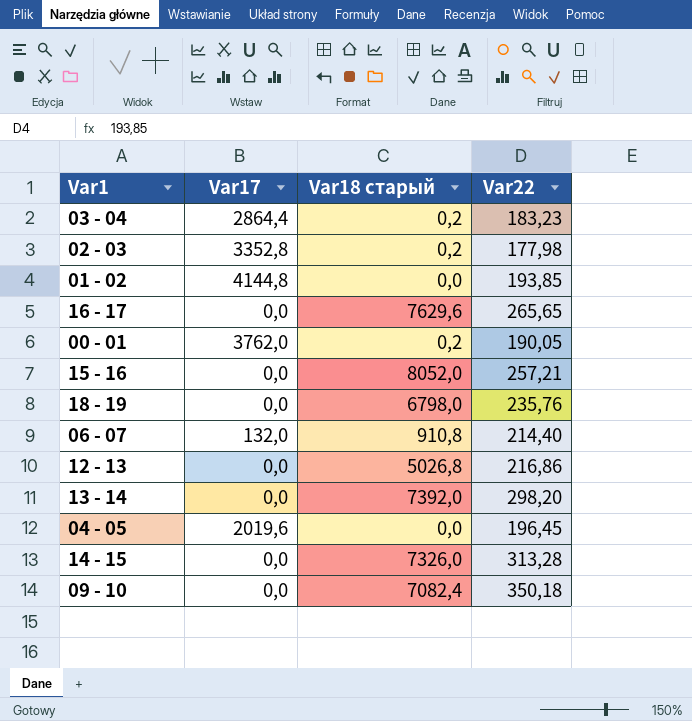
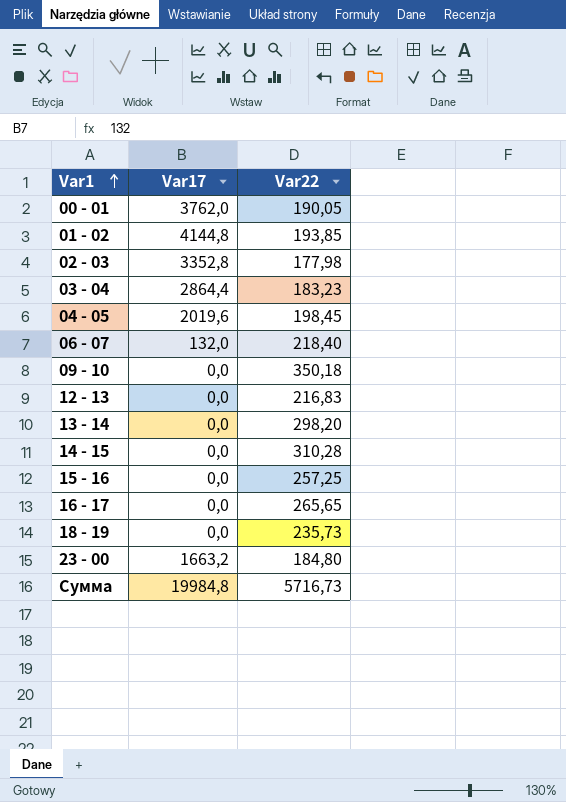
row order: none -> Var1 ascending
column Var18 старый | position: 3 -> none
04 - 05 | Var22: 196,45 -> 198,45
06 - 07 | Var22: 214,40 -> 218,40
12 - 13 | Var22: 216,86 -> 216,83
14 - 15 | Var22: 313,28 -> 310,28
15 - 16 | Var22: 257,21 -> 257,25
18 - 19 | Var22: 235,76 -> 235,73
row 23 - 00: none -> 1663,2 | 184,80
row Сумма: none -> 19984,8 | 5716,73

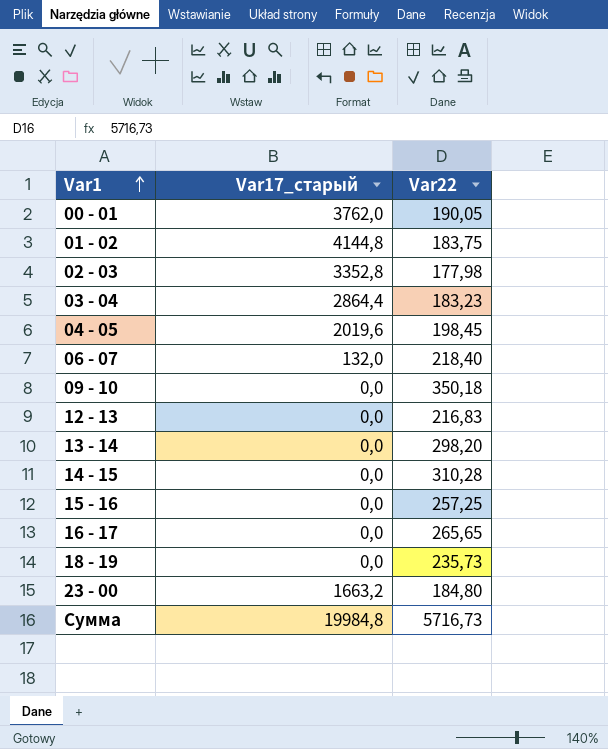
column name: Var17 -> Var17_старый
01 - 02 | Var22: 193,85 -> 183,75

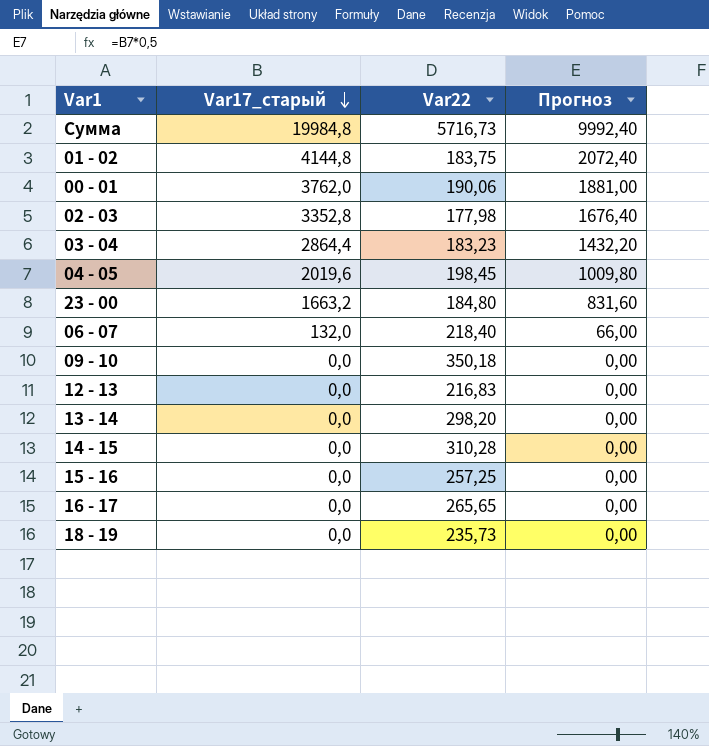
row order: Var1 ascending -> Var17_старый descending
column Прогноз | formula: none -> [Var17_старый] * 0,5
00 - 01 | Var22: 190,05 -> 190,06

